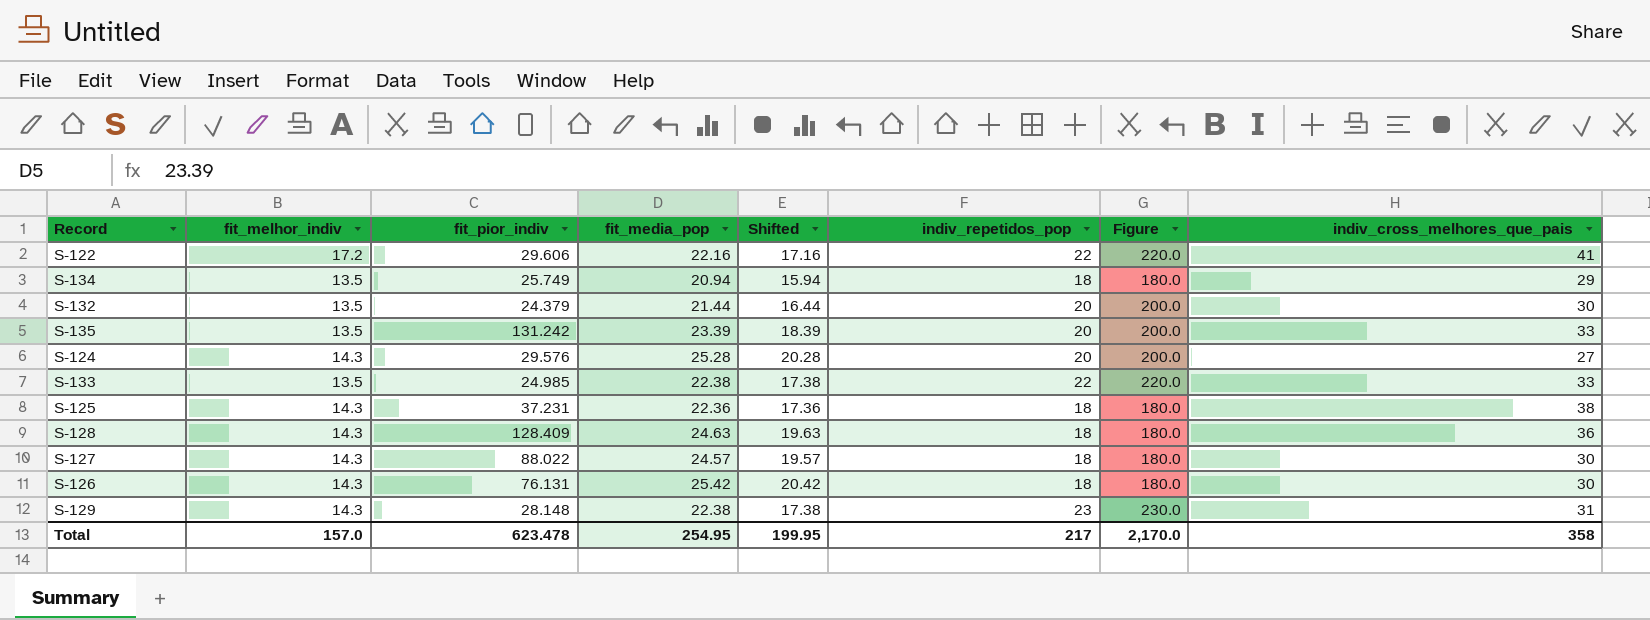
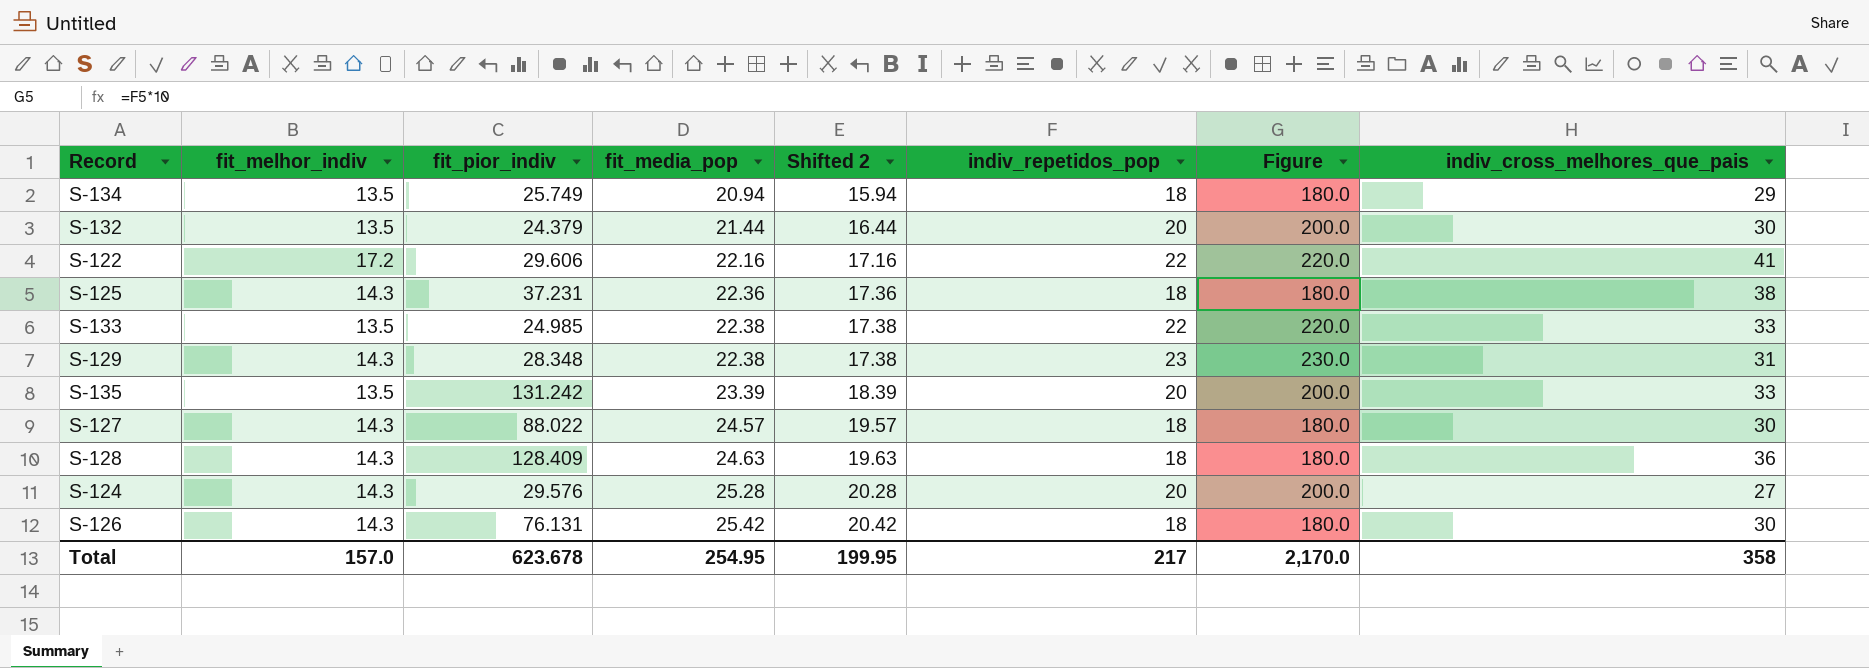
row order: none -> fit_media_pop ascending
column name: Shifted -> Shifted 2
S-129 | fit_pior_indiv: 28.148 -> 28.348
Total | fit_pior_indiv: 623.478 -> 623.678

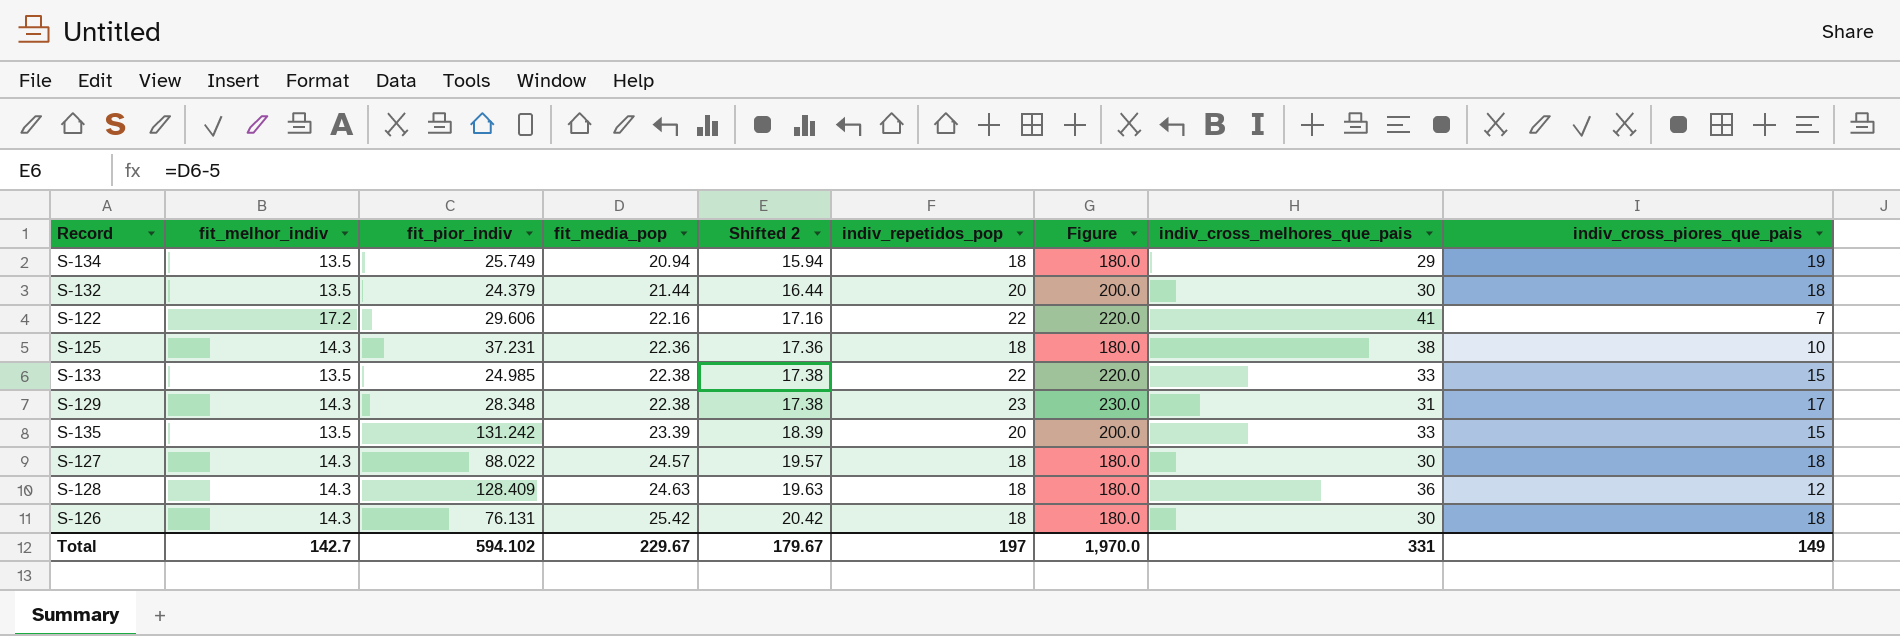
column indiv_cross_piores_que_pais | position: none -> 9
row S-124: 14.3 | 29.576 | 25.28 | 20.28 | 20 | 200.0 | 27 -> none
Total | fit_melhor_indiv: 157.0 -> 142.7
Total | fit_pior_indiv: 623.678 -> 594.102
Total | fit_media_pop: 254.95 -> 229.67
Total | Shifted 2: 199.95 -> 179.67
Total | indiv_repetidos_pop: 217 -> 197
Total | Figure: 2,170.0 -> 1,970.0
Total | indiv_cross_melhores_que_pais: 358 -> 331

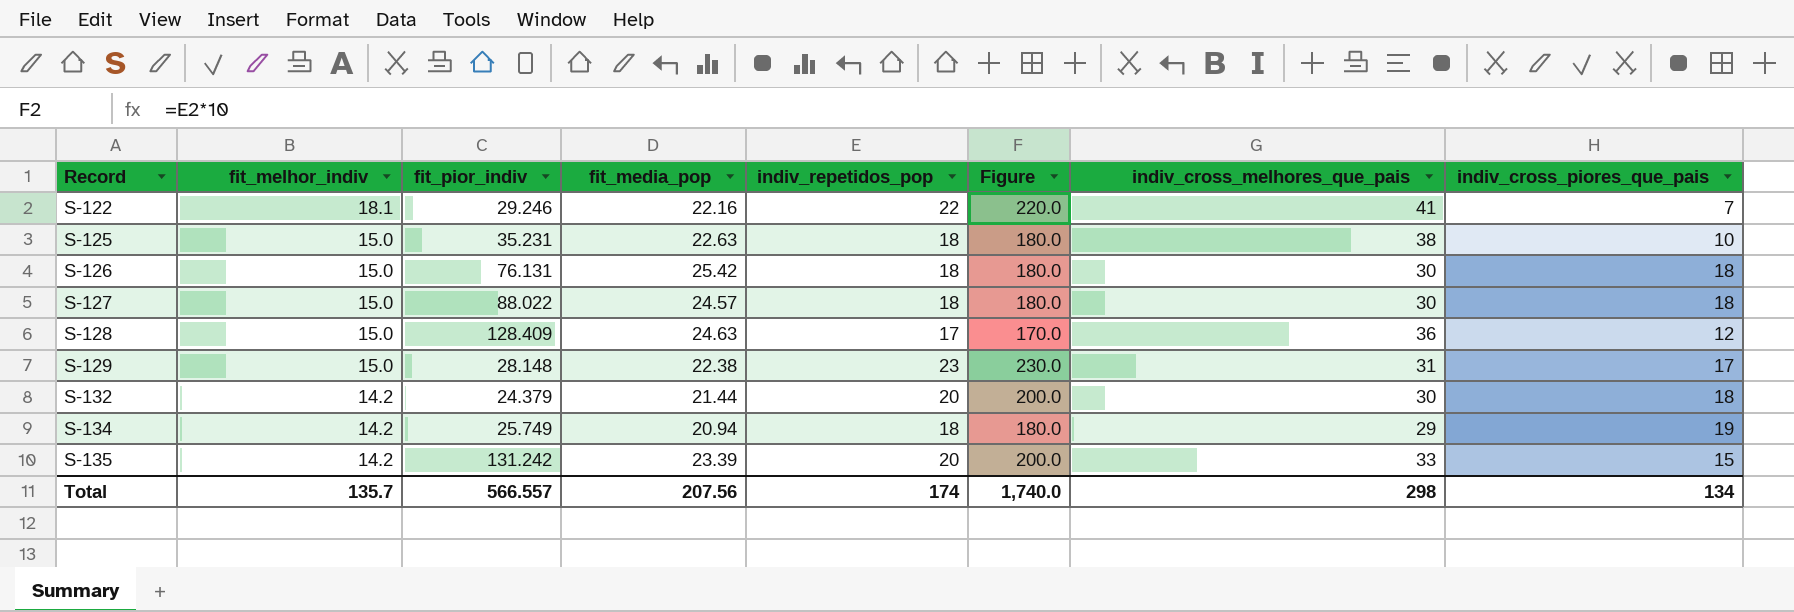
row order: fit_media_pop ascending -> Record ascending
column Shifted 2 | formula: [fit_media_pop] - 5 -> none
row S-133: 13.5 | 24.985 | 22.38 | 17.38 | 22 | 220.0 | 33 | 15 -> none
S-122 | fit_melhor_indiv: 17.2 -> 18.1
S-122 | fit_pior_indiv: 29.606 -> 29.246
S-125 | fit_melhor_indiv: 14.3 -> 15.0
S-125 | fit_pior_indiv: 37.231 -> 35.231
S-125 | fit_media_pop: 22.36 -> 22.63
S-126 | fit_melhor_indiv: 14.3 -> 15.0
S-127 | fit_melhor_indiv: 14.3 -> 15.0
S-128 | fit_melhor_indiv: 14.3 -> 15.0
S-128 | indiv_repetidos_pop: 18 -> 17
S-128 | Figure: 180.0 -> 170.0
S-129 | fit_melhor_indiv: 14.3 -> 15.0
S-129 | fit_pior_indiv: 28.348 -> 28.148
S-132 | fit_melhor_indiv: 13.5 -> 14.2
S-134 | fit_melhor_indiv: 13.5 -> 14.2
S-135 | fit_melhor_indiv: 13.5 -> 14.2
Total | fit_melhor_indiv: 142.7 -> 135.7
Total | fit_pior_indiv: 594.102 -> 566.557
Total | fit_media_pop: 229.67 -> 207.56
Total | indiv_repetidos_pop: 197 -> 174
Total | Figure: 1,970.0 -> 1,740.0
Total | indiv_cross_melhores_que_pais: 331 -> 298
Total | indiv_cross_piores_que_pais: 149 -> 134

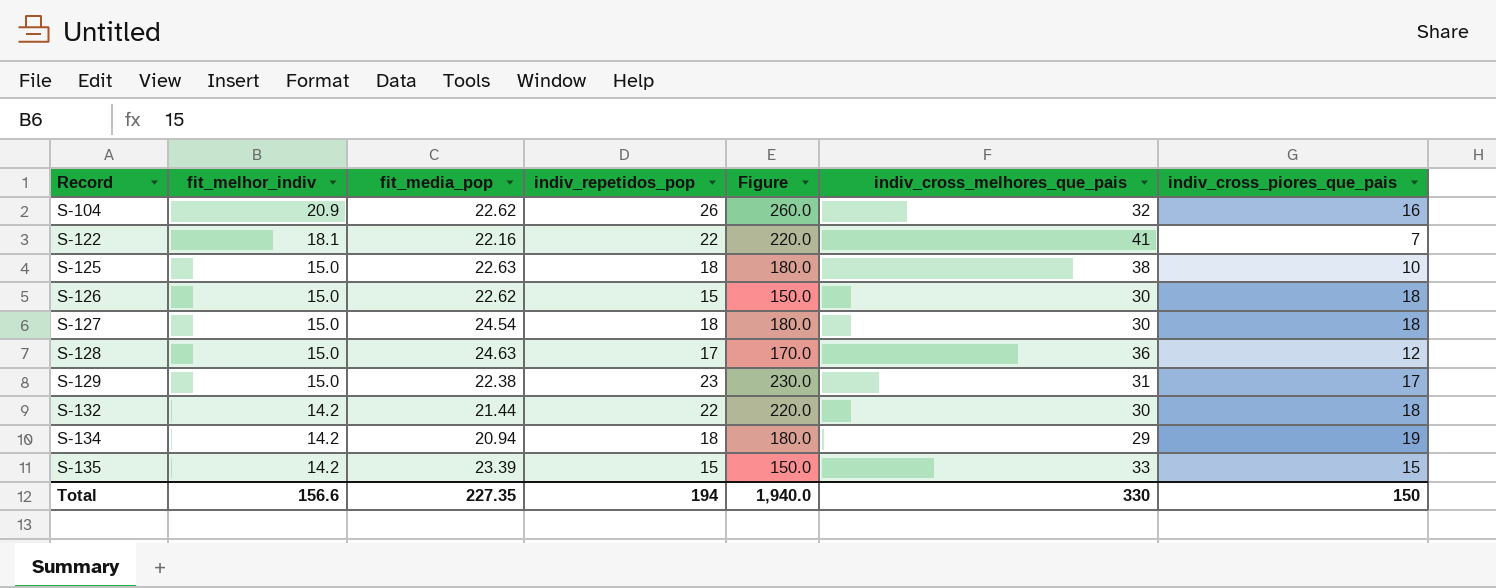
column fit_pior_indiv | position: 3 -> none
row S-104: none -> 20.9 | 22.62 | 26 | 260.0 | 32 | 16
S-126 | fit_media_pop: 25.42 -> 22.62
S-126 | indiv_repetidos_pop: 18 -> 15
S-126 | Figure: 180.0 -> 150.0
S-127 | fit_media_pop: 24.57 -> 24.54
S-132 | indiv_repetidos_pop: 20 -> 22
S-132 | Figure: 200.0 -> 220.0
S-135 | indiv_repetidos_pop: 20 -> 15
S-135 | Figure: 200.0 -> 150.0
Total | fit_melhor_indiv: 135.7 -> 156.6
Total | fit_media_pop: 207.56 -> 227.35
Total | indiv_repetidos_pop: 174 -> 194
Total | Figure: 1,740.0 -> 1,940.0
Total | indiv_cross_melhores_que_pais: 298 -> 330
Total | indiv_cross_piores_que_pais: 134 -> 150

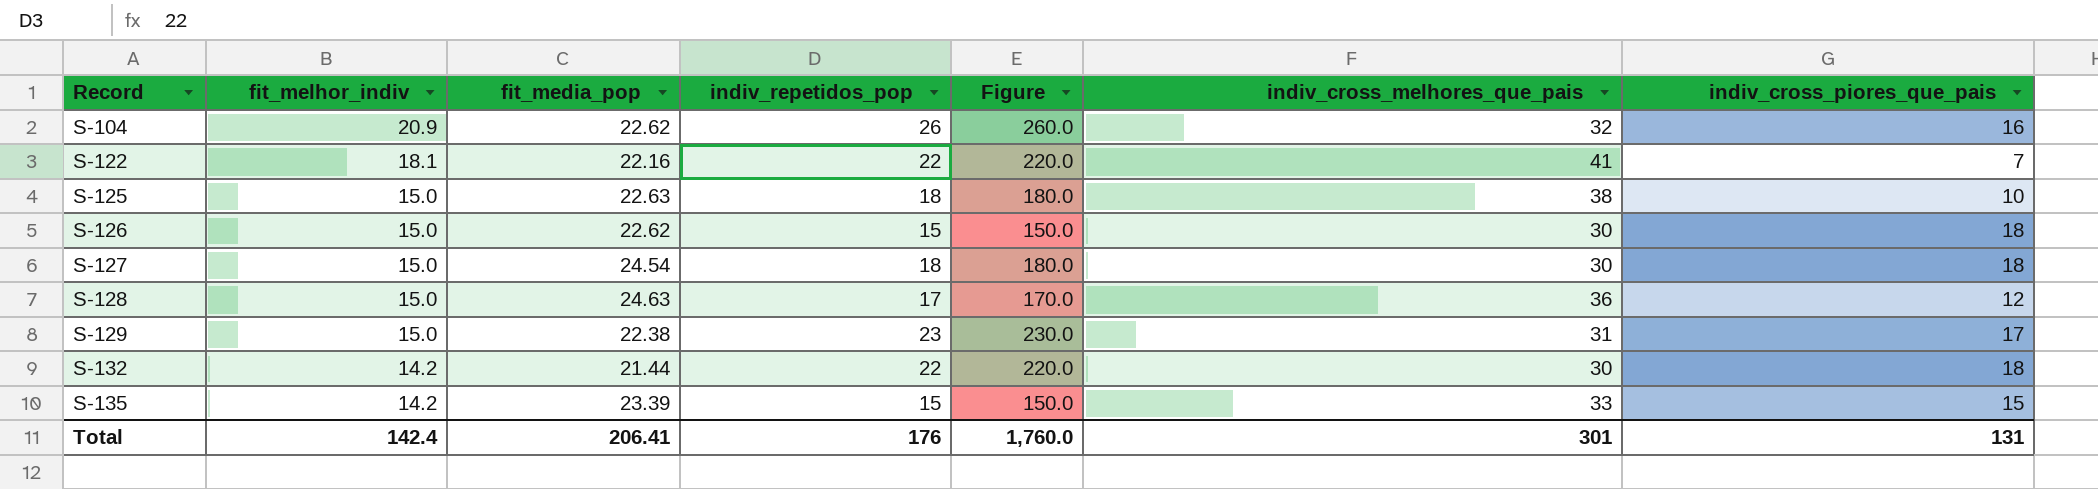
row S-134: 14.2 | 20.94 | 18 | 180.0 | 29 | 19 -> none
Total | fit_melhor_indiv: 156.6 -> 142.4
Total | fit_media_pop: 227.35 -> 206.41
Total | indiv_repetidos_pop: 194 -> 176
Total | Figure: 1,940.0 -> 1,760.0
Total | indiv_cross_melhores_que_pais: 330 -> 301
Total | indiv_cross_piores_que_pais: 150 -> 131

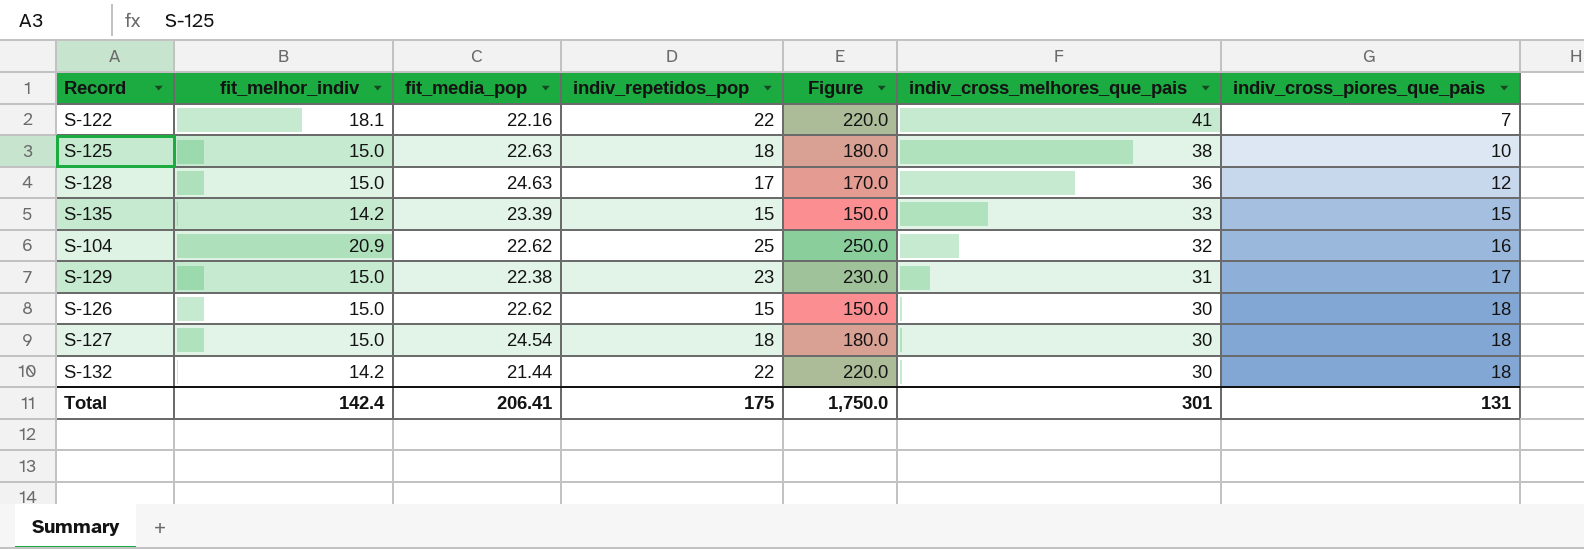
row order: Record ascending -> indiv_cross_melhores_que_pais descending
S-104 | indiv_repetidos_pop: 26 -> 25
S-104 | Figure: 260.0 -> 250.0
Total | indiv_repetidos_pop: 176 -> 175
Total | Figure: 1,760.0 -> 1,750.0

